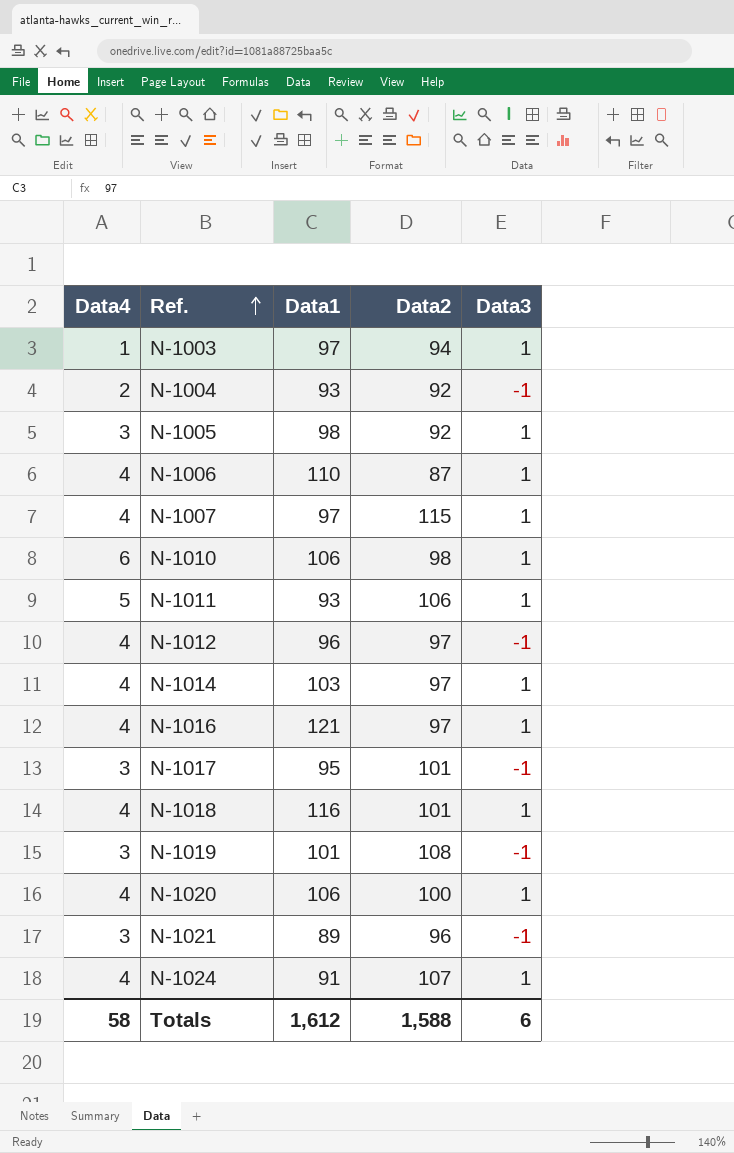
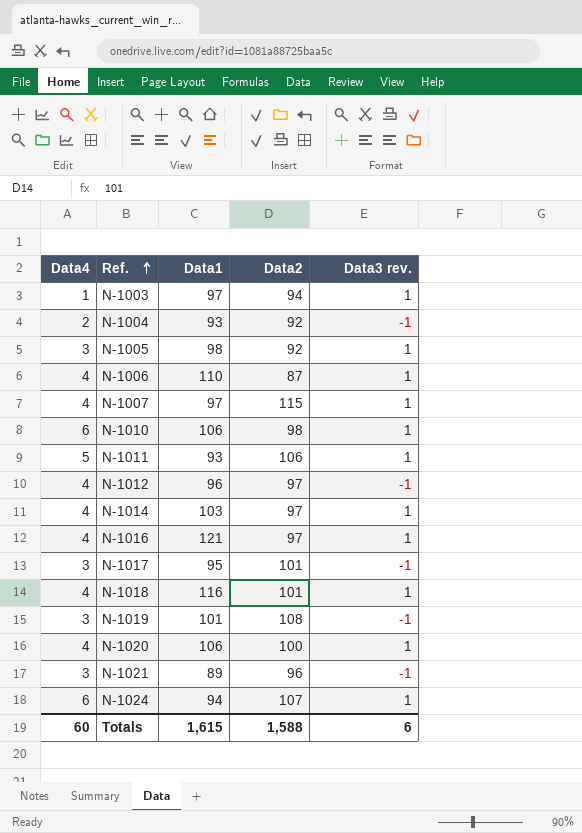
column name: Data3 -> Data3 rev.
N-1024 | Data4: 4 -> 6
N-1024 | Data1: 91 -> 94
Totals | Data4: 58 -> 60
Totals | Data1: 1,612 -> 1,615

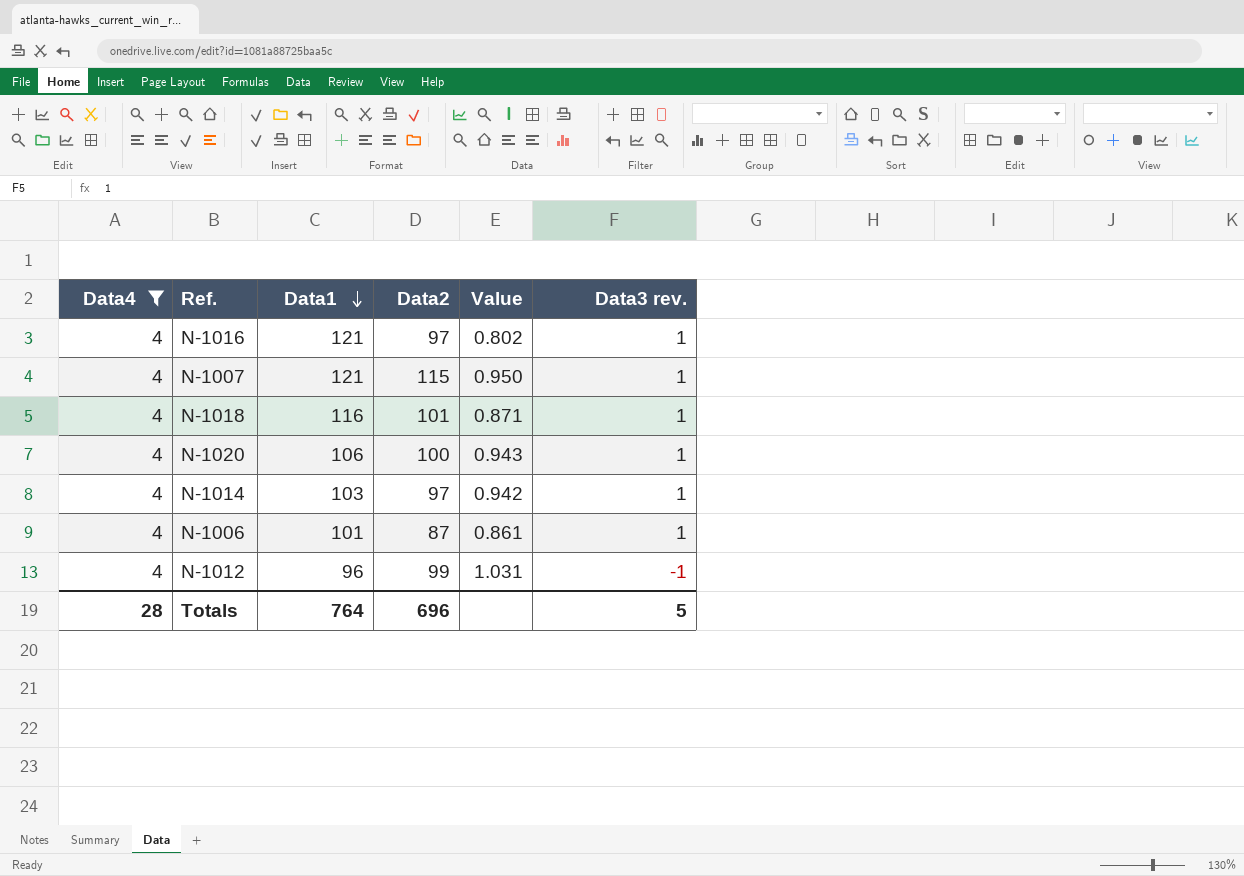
filter: none -> Data4 = 4
row order: Ref. ascending -> Data1 descending
column Value | formula: none -> [Data2] / [Data1]
N-1007 | Data1: 97 -> 121
N-1006 | Data1: 110 -> 101
N-1012 | Data2: 97 -> 99
Totals | Data4: 60 -> 28
Totals | Data1: 1,615 -> 764
Totals | Data2: 1,588 -> 696
Totals | Data3 rev.: 6 -> 5

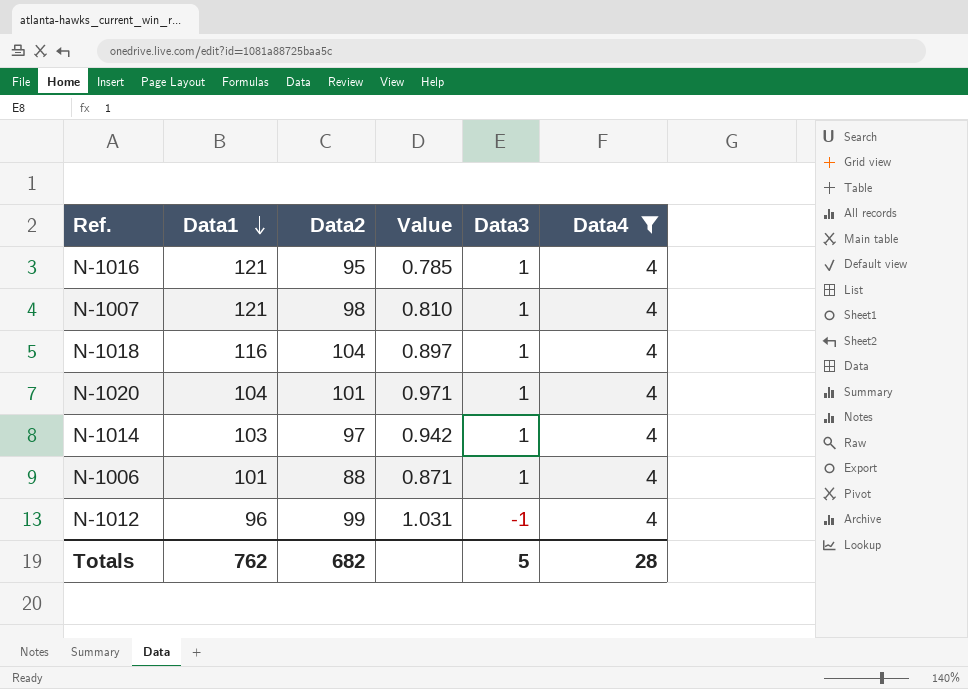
column name: Data3 rev. -> Data3
column Data4 | position: 1 -> 6
N-1016 | Data2: 97 -> 95
N-1016 | Value: 0.802 -> 0.785
N-1007 | Data2: 115 -> 98
N-1007 | Value: 0.950 -> 0.810
N-1018 | Data2: 101 -> 104
N-1018 | Value: 0.871 -> 0.897
N-1020 | Data1: 106 -> 104
N-1020 | Data2: 100 -> 101
N-1020 | Value: 0.943 -> 0.971
N-1006 | Data2: 87 -> 88
N-1006 | Value: 0.861 -> 0.871
Totals | Data1: 764 -> 762
Totals | Data2: 696 -> 682

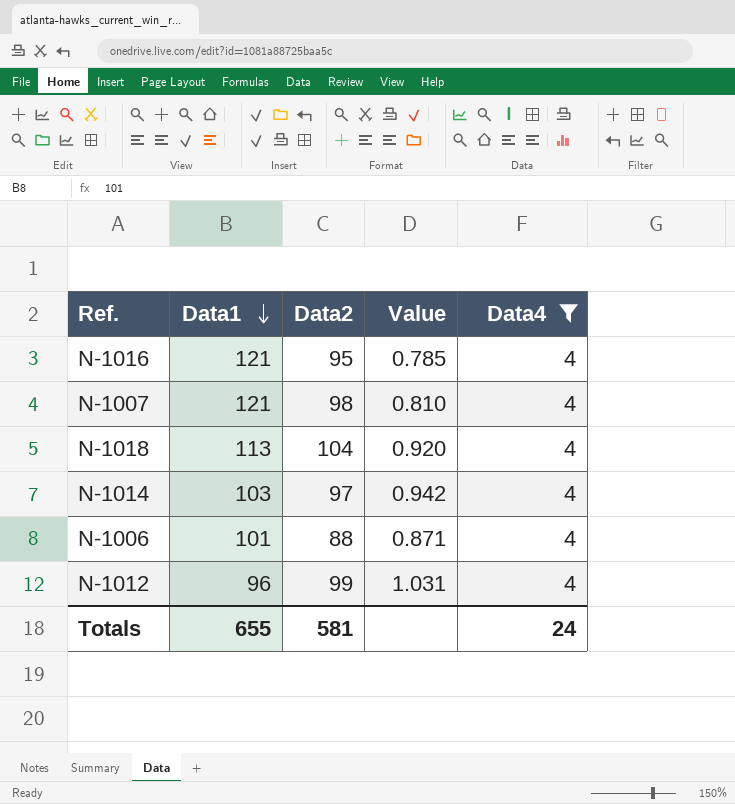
column Data3 | position: 5 -> none
row N-1020: 104 | 101 | 0.971 | 1 | 4 -> none
N-1018 | Data1: 116 -> 113
N-1018 | Value: 0.897 -> 0.920
Totals | Data1: 762 -> 655
Totals | Data2: 682 -> 581
Totals | Data4: 28 -> 24

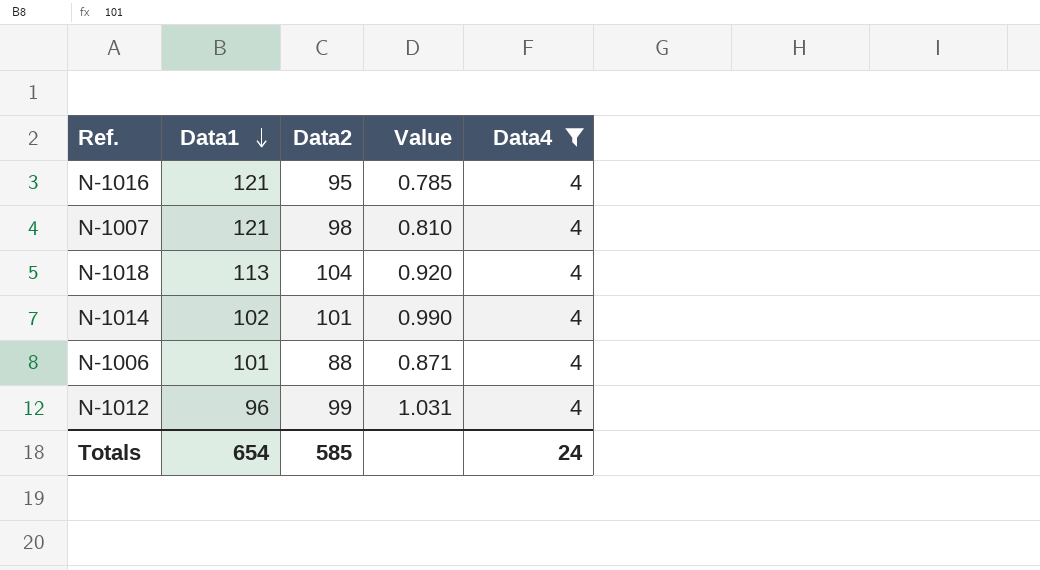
N-1014 | Data1: 103 -> 102
N-1014 | Data2: 97 -> 101
N-1014 | Value: 0.942 -> 0.990
Totals | Data1: 655 -> 654
Totals | Data2: 581 -> 585

